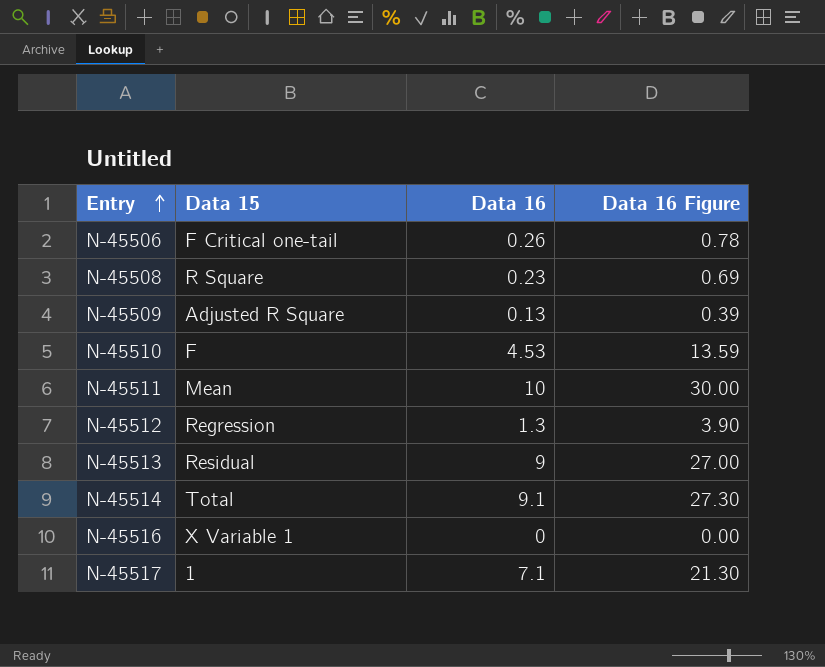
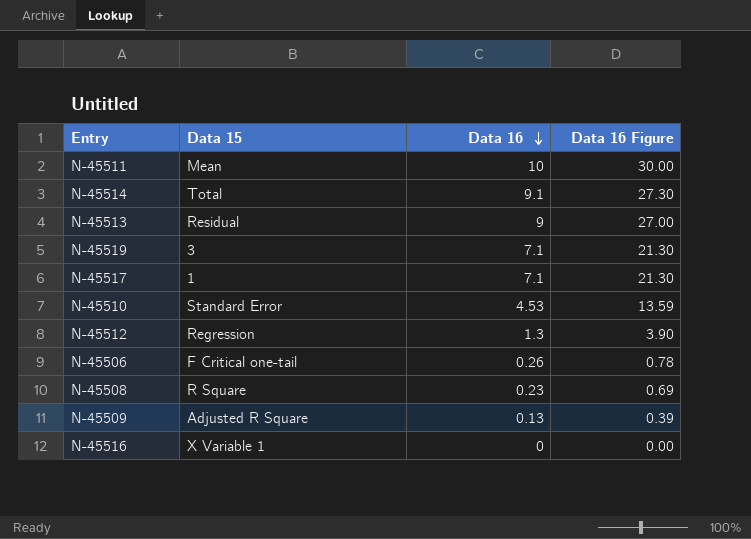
row order: Entry ascending -> Data 16 descending
row N-45519: none -> 3 | 7.1 | 21.30
N-45510 | Data 15: F -> Standard Error

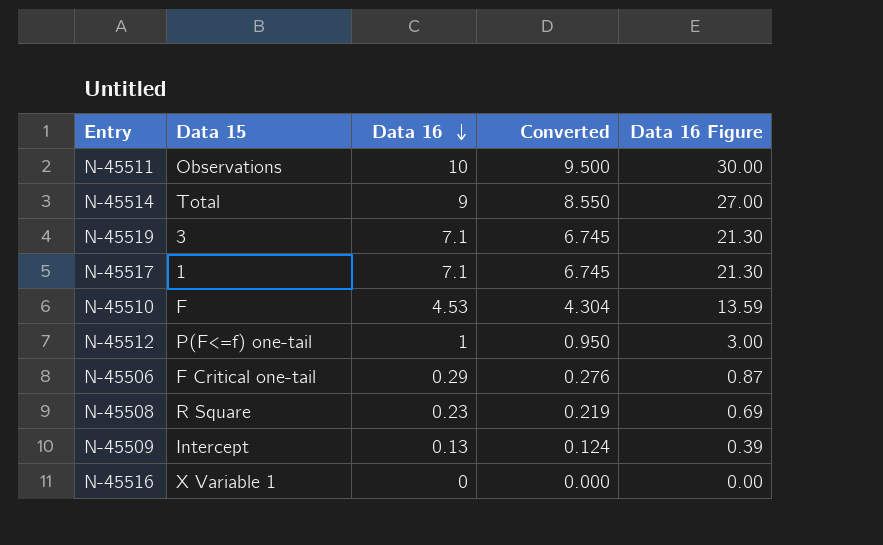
column Converted | formula: none -> [Data 16] * 0.95
row N-45513: Residual | 9 | 27.00 -> none
N-45511 | Data 15: Mean -> Observations
N-45514 | Data 16: 9.1 -> 9
N-45514 | Data 16 Figure: 27.30 -> 27.00
N-45510 | Data 15: Standard Error -> F
N-45512 | Data 15: Regression -> P(F<=f) one-tail
N-45512 | Data 16: 1.3 -> 1
N-45512 | Data 16 Figure: 3.90 -> 3.00
N-45506 | Data 16: 0.26 -> 0.29
N-45506 | Data 16 Figure: 0.78 -> 0.87
N-45509 | Data 15: Adjusted R Square -> Intercept

